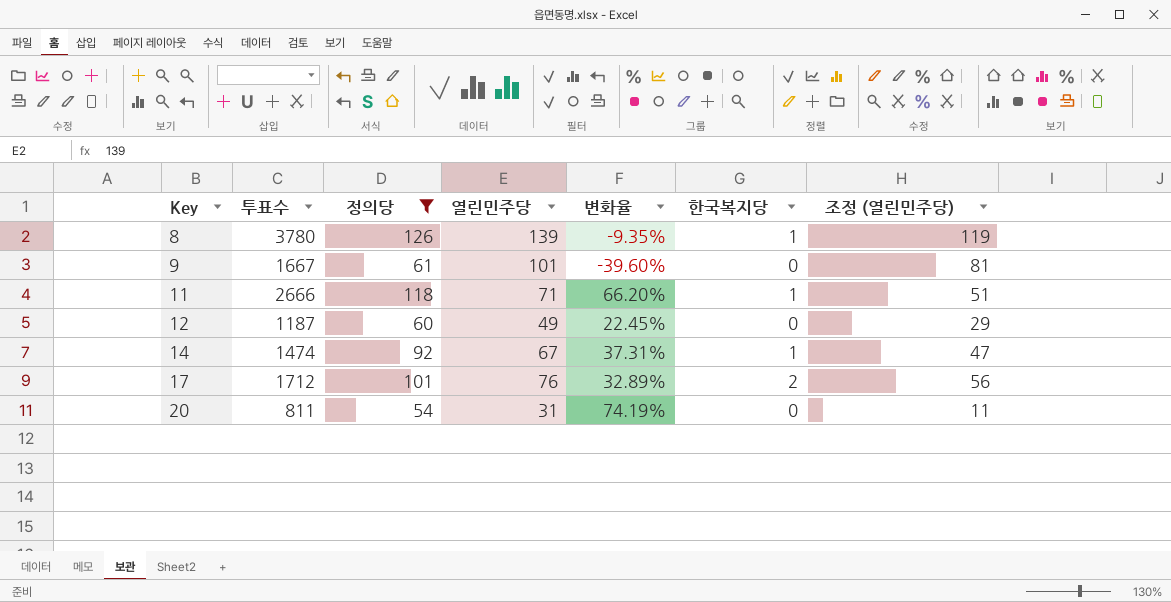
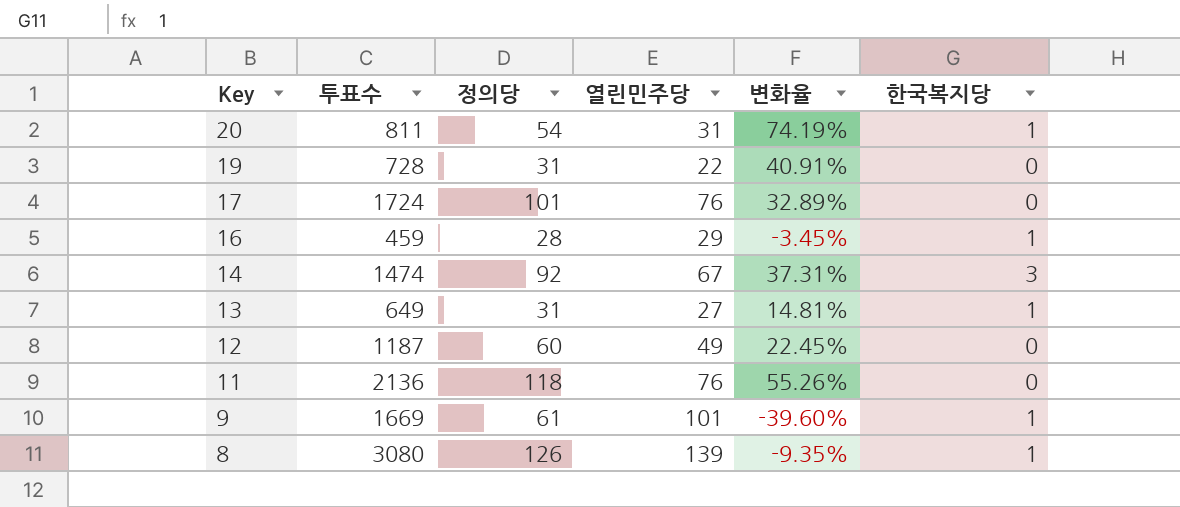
filter: 정의당 >= 54 -> none
row order: Key ascending -> Key descending
column 조정 (열린민주당) | formula: [열린민주당] - 20 -> none
20 | 한국복지당: 0 -> 1
17 | 투표수: 1712 -> 1724
17 | 한국복지당: 2 -> 0
14 | 한국복지당: 1 -> 3
11 | 투표수: 2666 -> 2136
11 | 열린민주당: 71 -> 76
11 | 변화율: 66.20% -> 55.26%
11 | 한국복지당: 1 -> 0
9 | 투표수: 1667 -> 1669
9 | 한국복지당: 0 -> 1
8 | 투표수: 3780 -> 3080

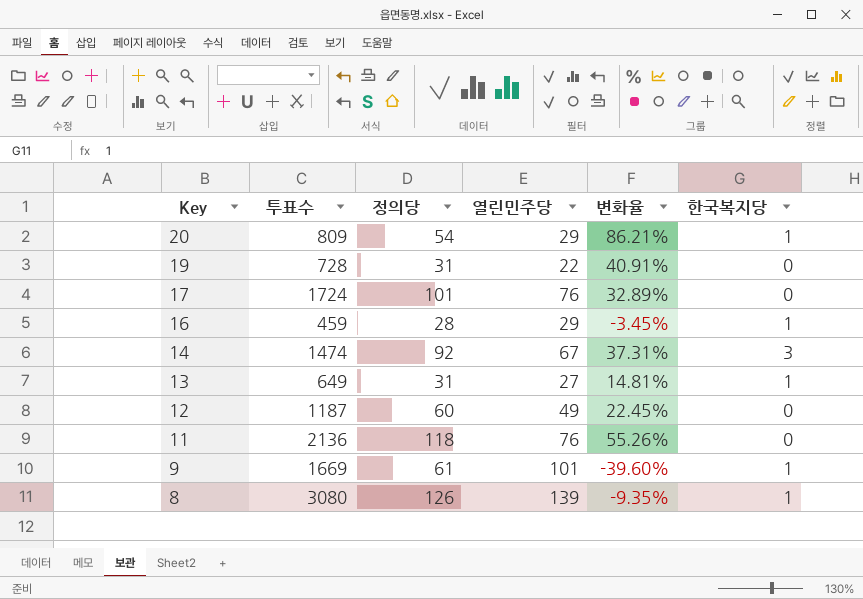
20 | 투표수: 811 -> 809
20 | 열린민주당: 31 -> 29
20 | 변화율: 74.19% -> 86.21%

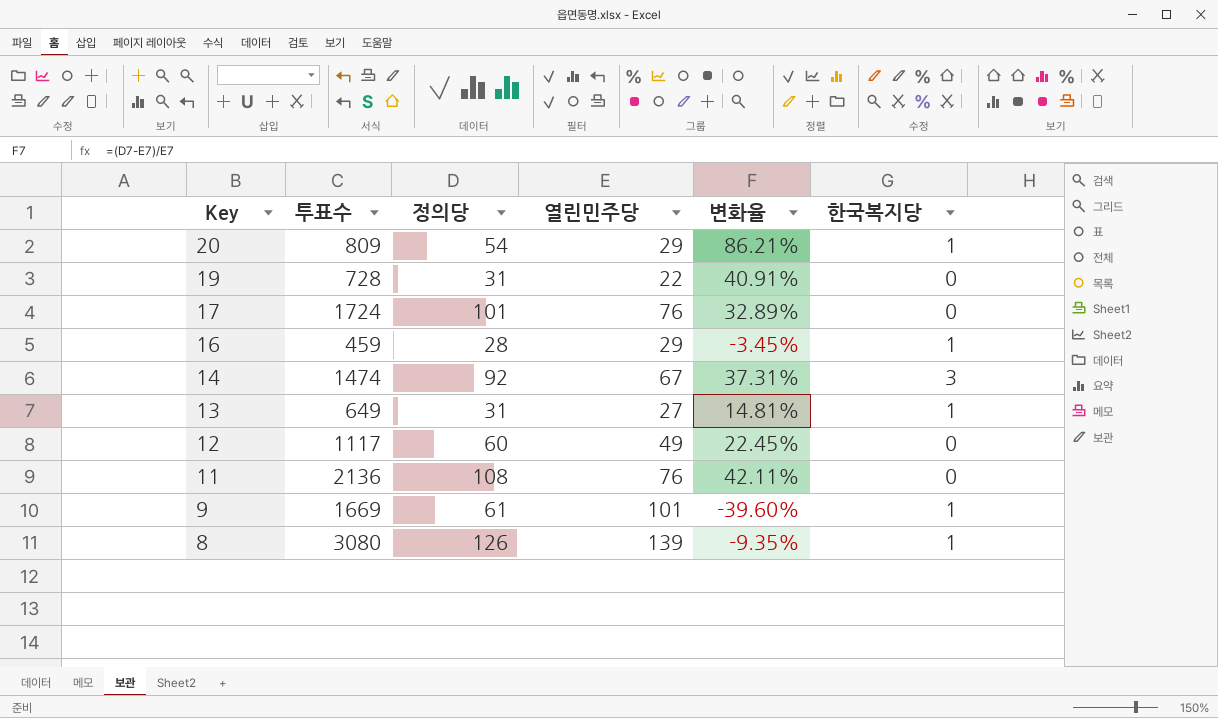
12 | 투표수: 1187 -> 1117
11 | 정의당: 118 -> 108
11 | 변화율: 55.26% -> 42.11%

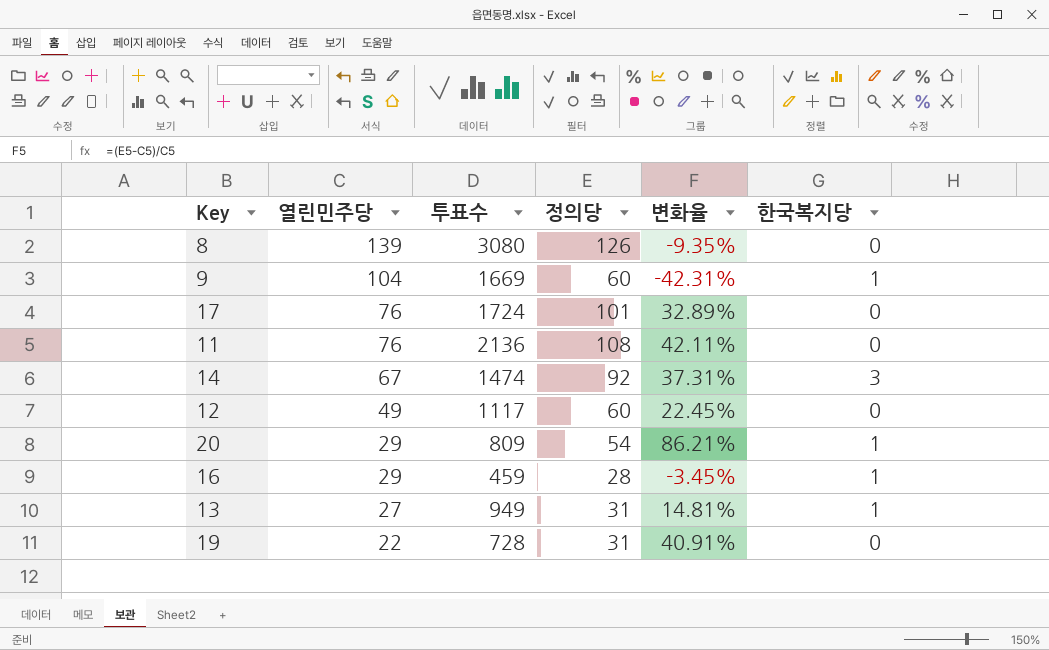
row order: Key descending -> 열린민주당 descending
column 열린민주당 | position: 4 -> 2
8 | 한국복지당: 1 -> 0
9 | 열린민주당: 101 -> 104
9 | 정의당: 61 -> 60
9 | 변화율: -39.60% -> -42.31%
13 | 투표수: 649 -> 949

